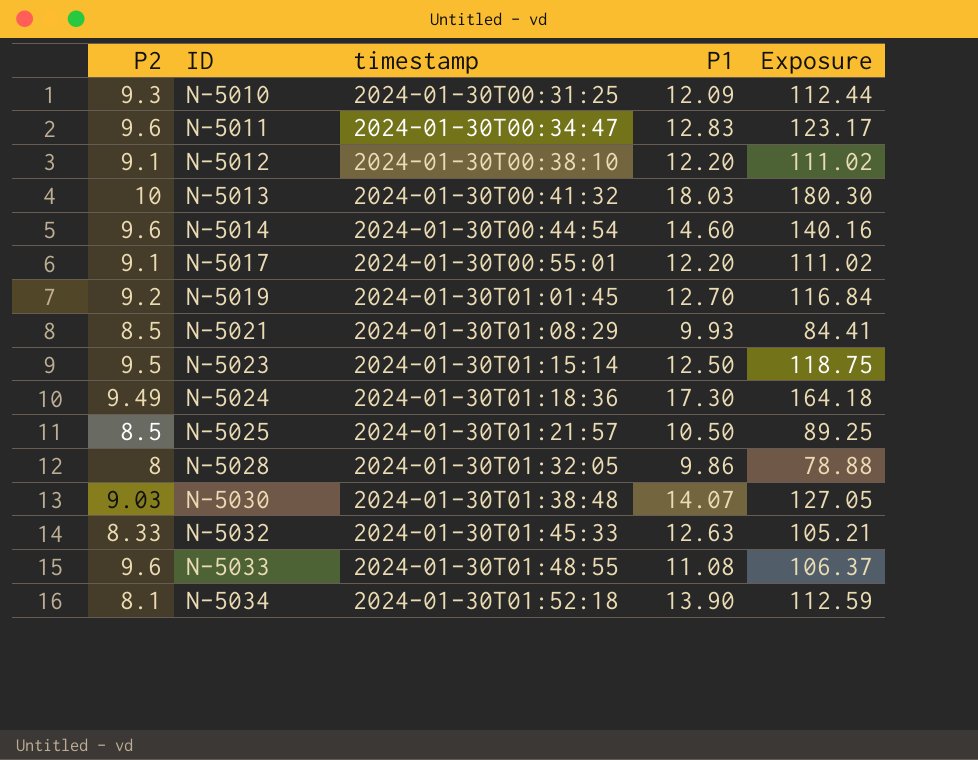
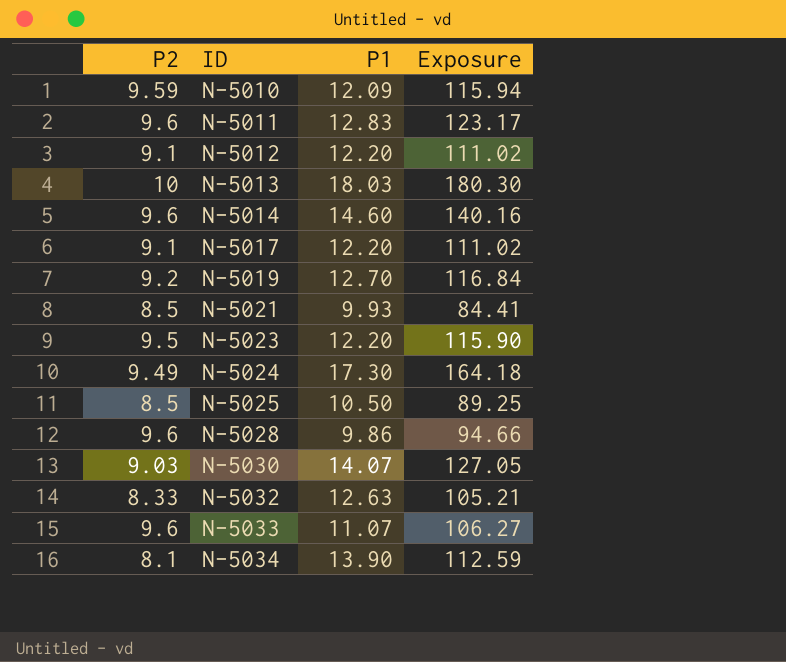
column timestamp | position: 3 -> none
N-5010 | P2: 9.3 -> 9.59
N-5010 | Exposure: 112.44 -> 115.94
N-5023 | P1: 12.50 -> 12.20
N-5023 | Exposure: 118.75 -> 115.90
N-5028 | P2: 8 -> 9.6
N-5028 | Exposure: 78.88 -> 94.66
N-5033 | P1: 11.08 -> 11.07
N-5033 | Exposure: 106.37 -> 106.27

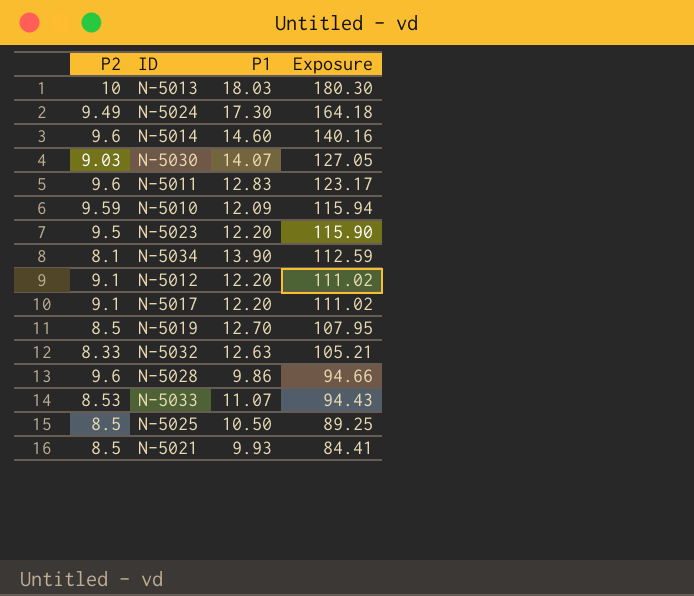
row order: ID ascending -> Exposure descending
N-5019 | P2: 9.2 -> 8.5
N-5019 | Exposure: 116.84 -> 107.95
N-5033 | P2: 9.6 -> 8.53
N-5033 | Exposure: 106.27 -> 94.43

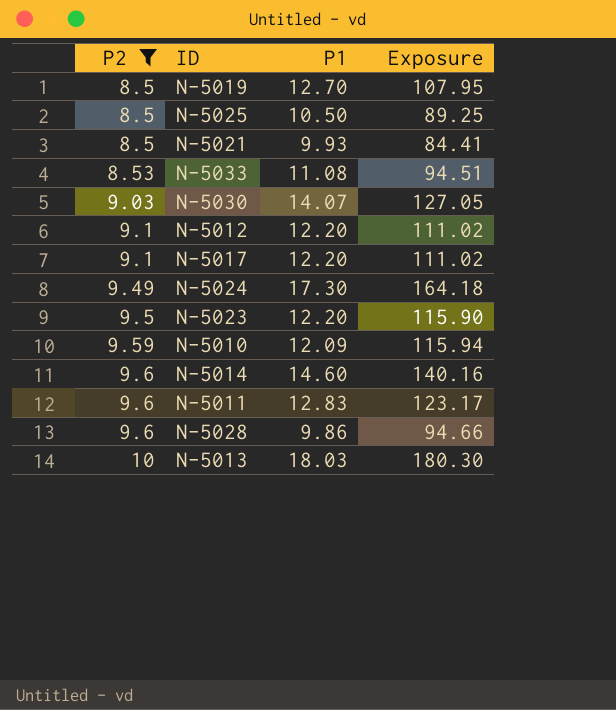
filter: none -> P2 >= 8.5
row order: Exposure descending -> P2 ascending
N-5033 | P1: 11.07 -> 11.08
N-5033 | Exposure: 94.43 -> 94.51

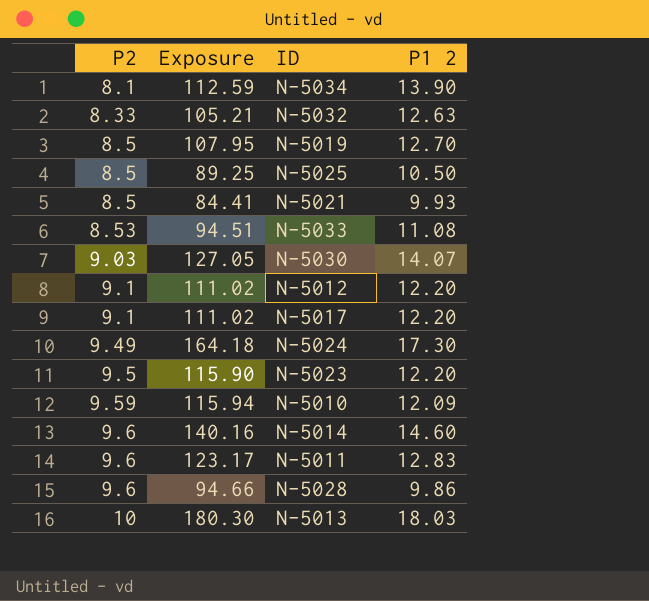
filter: P2 >= 8.5 -> none
column Exposure | position: 4 -> 2
column name: P1 -> P1 2

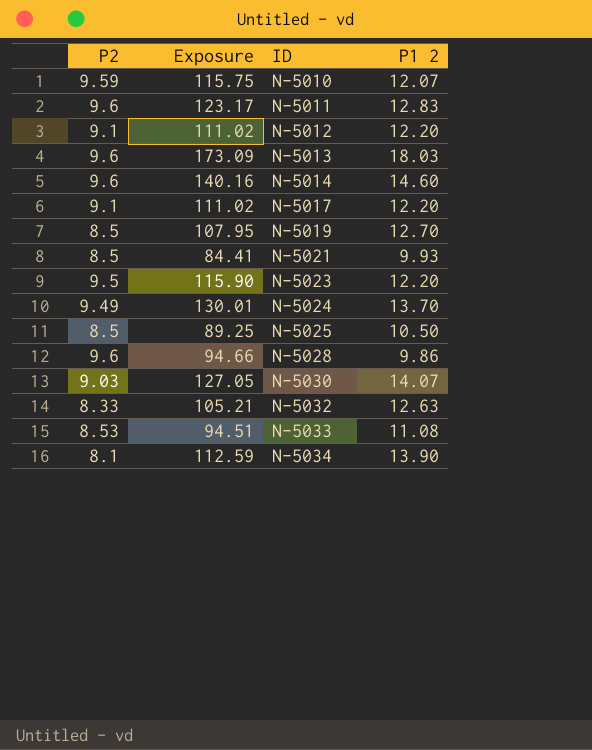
row order: P2 ascending -> ID ascending
N-5010 | Exposure: 115.94 -> 115.75
N-5010 | P1 2: 12.09 -> 12.07
N-5013 | P2: 10 -> 9.6
N-5013 | Exposure: 180.30 -> 173.09
N-5024 | Exposure: 164.18 -> 130.01
N-5024 | P1 2: 17.30 -> 13.70

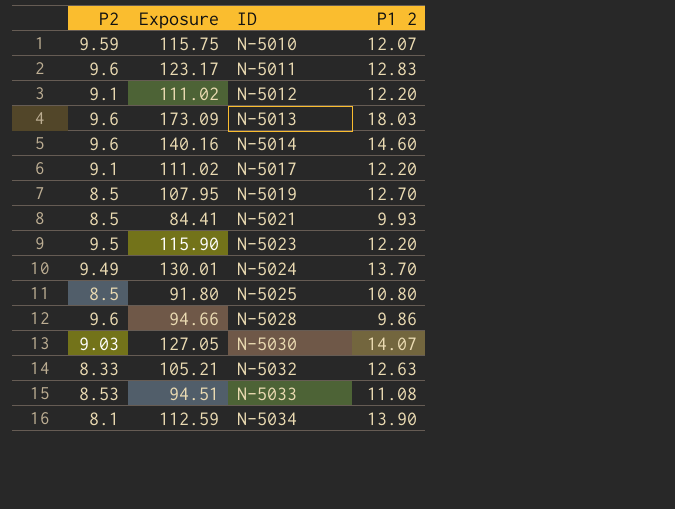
N-5025 | Exposure: 89.25 -> 91.80
N-5025 | P1 2: 10.50 -> 10.80

